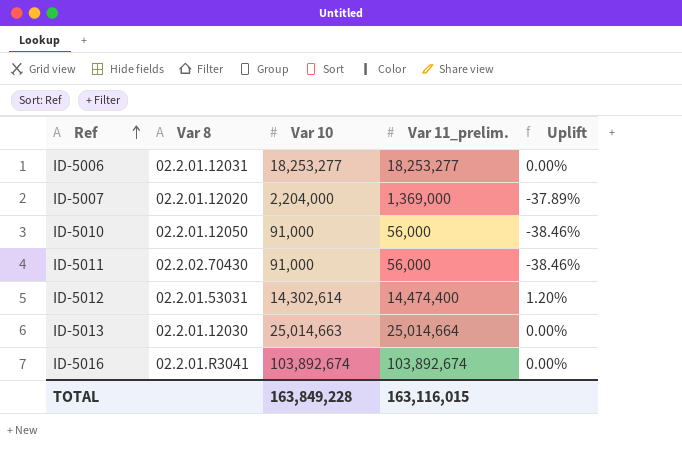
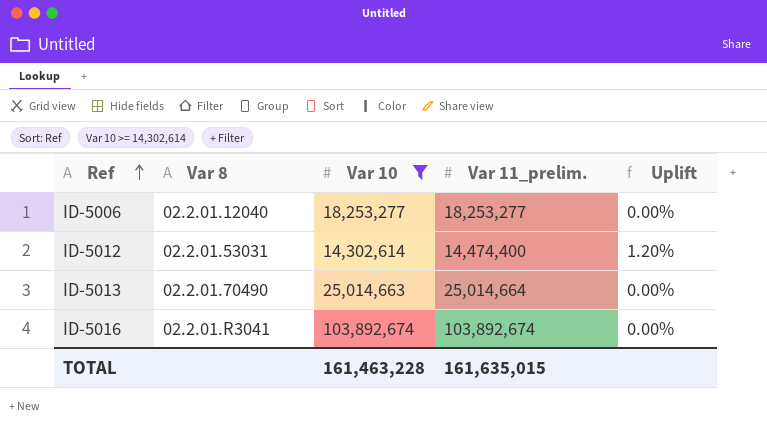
filter: none -> Var 10 >= 14,302,614
ID-5006 | Var 8: 02.2.01.12031 -> 02.2.01.12040
ID-5013 | Var 8: 02.2.01.12030 -> 02.2.01.70490
TOTAL | Var 10: 163,849,228 -> 161,463,228
TOTAL | Var 11_prelim.: 163,116,015 -> 161,635,015

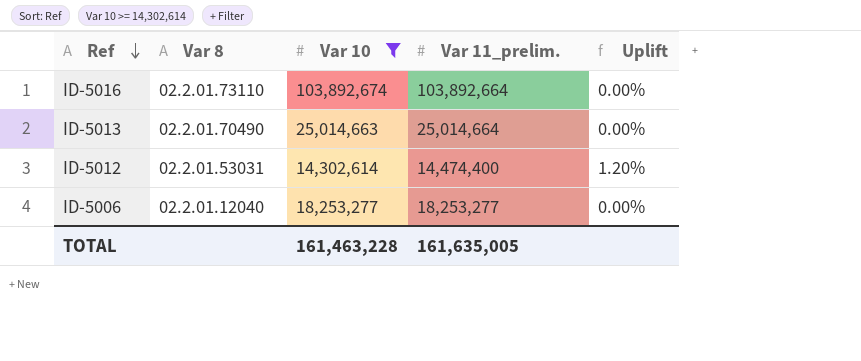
row order: Ref ascending -> Ref descending
ID-5016 | Var 8: 02.2.01.R3041 -> 02.2.01.73110
ID-5016 | Var 11_prelim.: 103,892,674 -> 103,892,664
TOTAL | Var 11_prelim.: 161,635,015 -> 161,635,005

